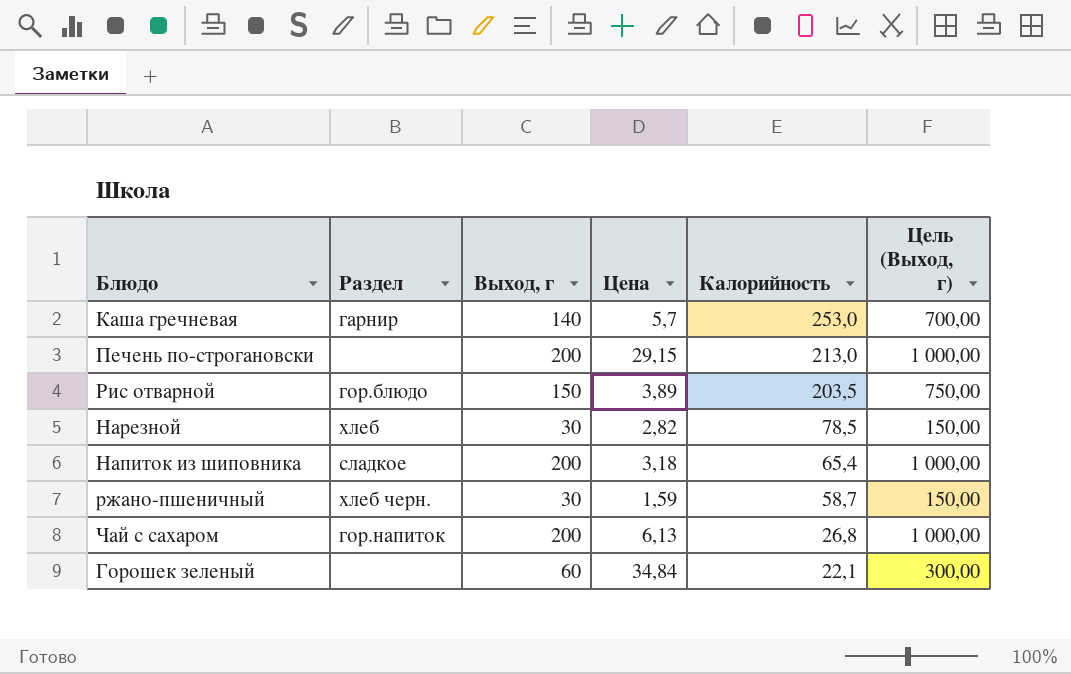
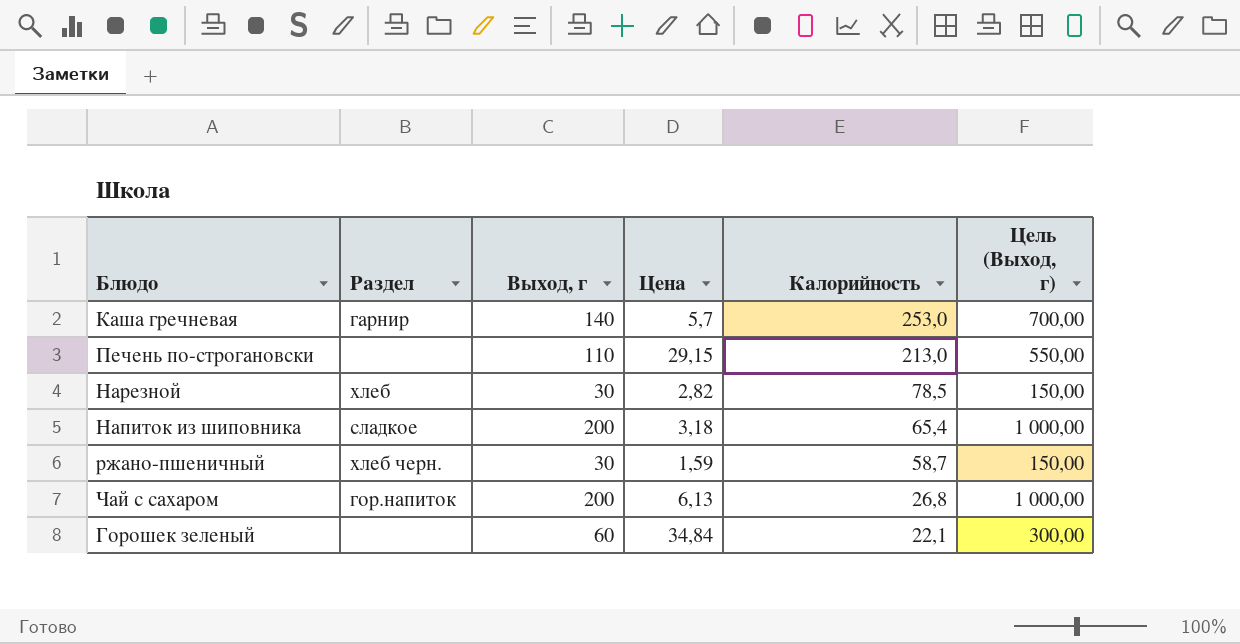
row Рис отварной: гор.блюдо | 150 | 3,89 | 203,5 | 750,00 -> none
Печень по-строгановски | Выход, г: 200 -> 110
Печень по-строгановски | Цель (Выход, г): 1 000,00 -> 550,00

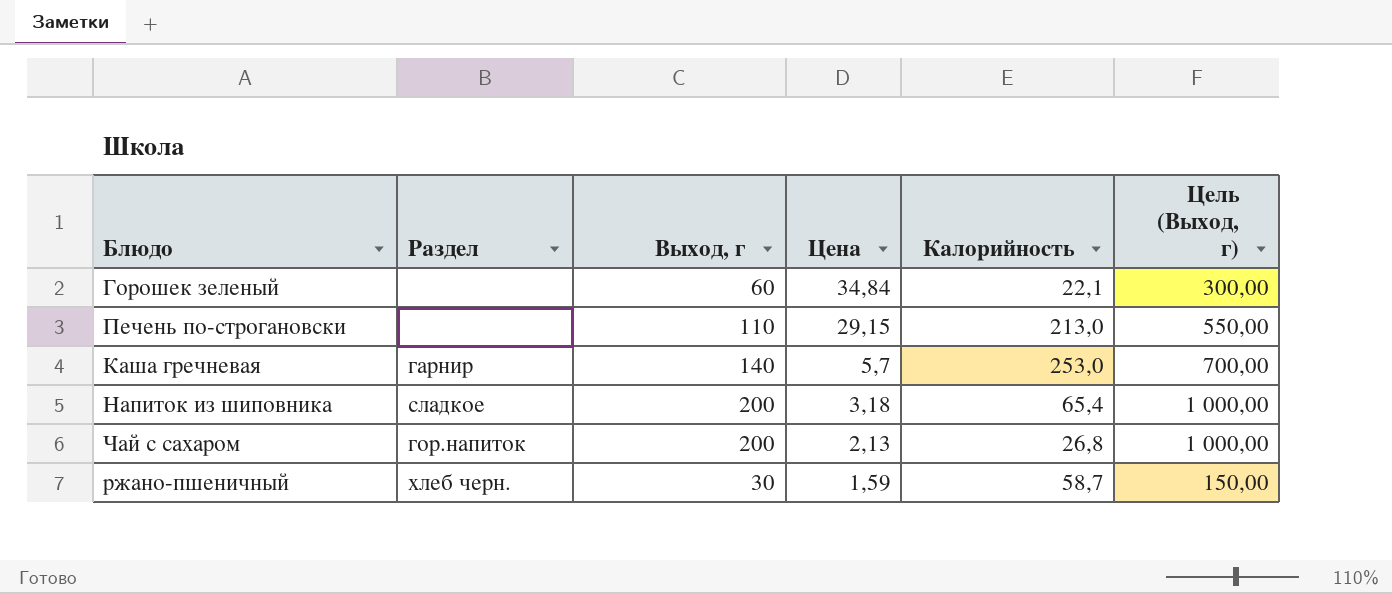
row order: Калорийность descending -> Цена descending
row Нарезной: хлеб | 30 | 2,82 | 78,5 | 150,00 -> none
Чай с сахаром | Цена: 6,13 -> 2,13

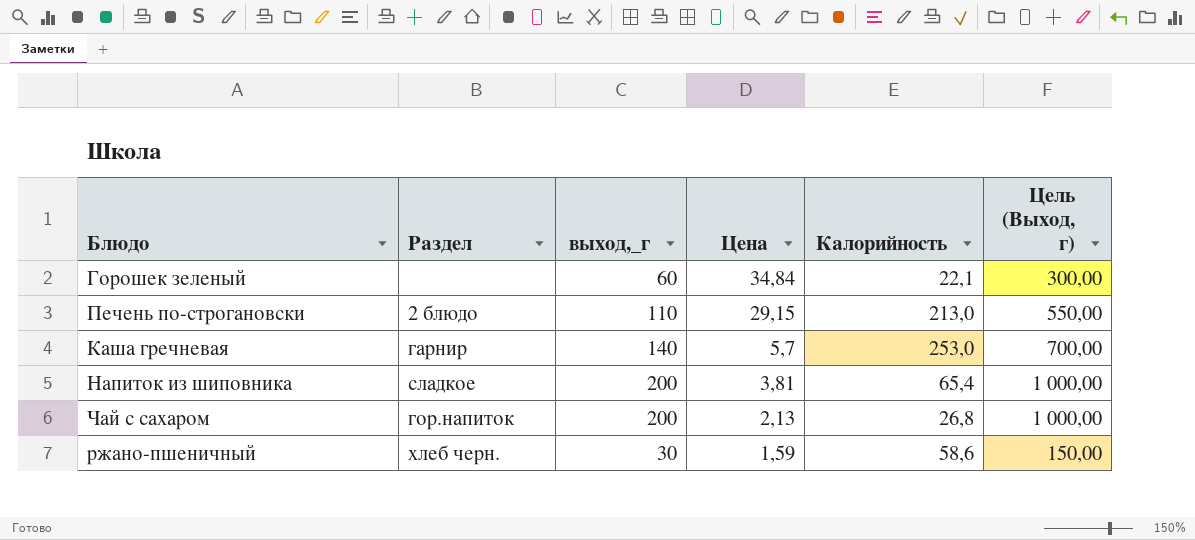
column name: Выход, г -> выход,_г
Печень по-строгановски | Раздел: none -> 2 блюдо
Напиток из шиповника | Цена: 3,18 -> 3,81
ржано-пшеничный | Калорийность: 58,7 -> 58,6

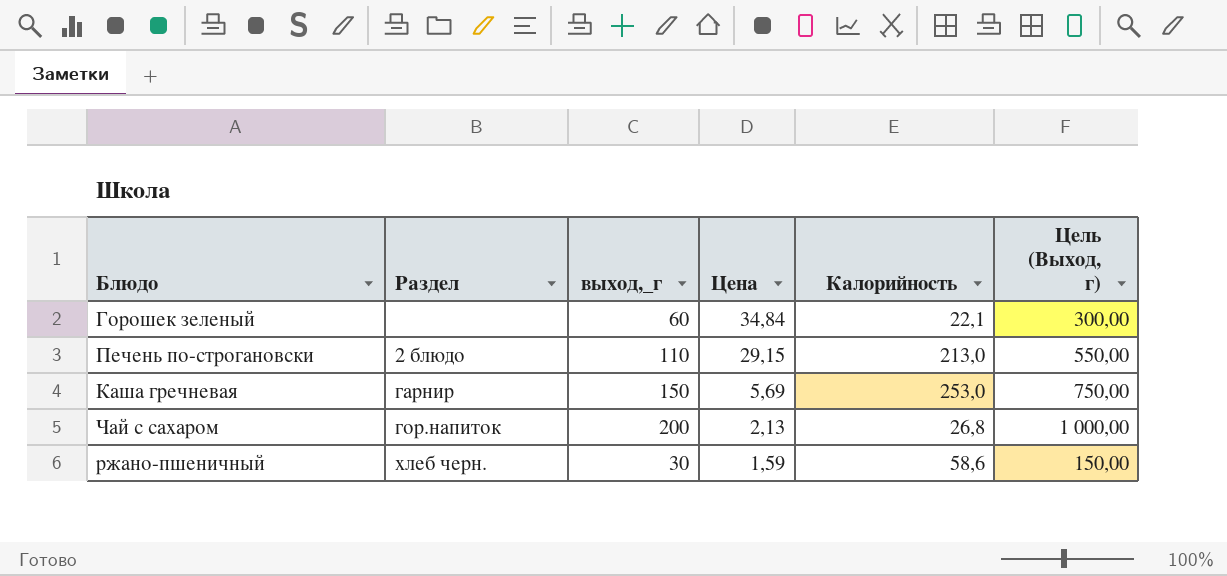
row Напиток из шиповника: сладкое | 200 | 3,81 | 65,4 | 1 000,00 -> none
Каша гречневая | выход,_г: 140 -> 150
Каша гречневая | Цена: 5,7 -> 5,69
Каша гречневая | Цель (Выход, г): 700,00 -> 750,00

